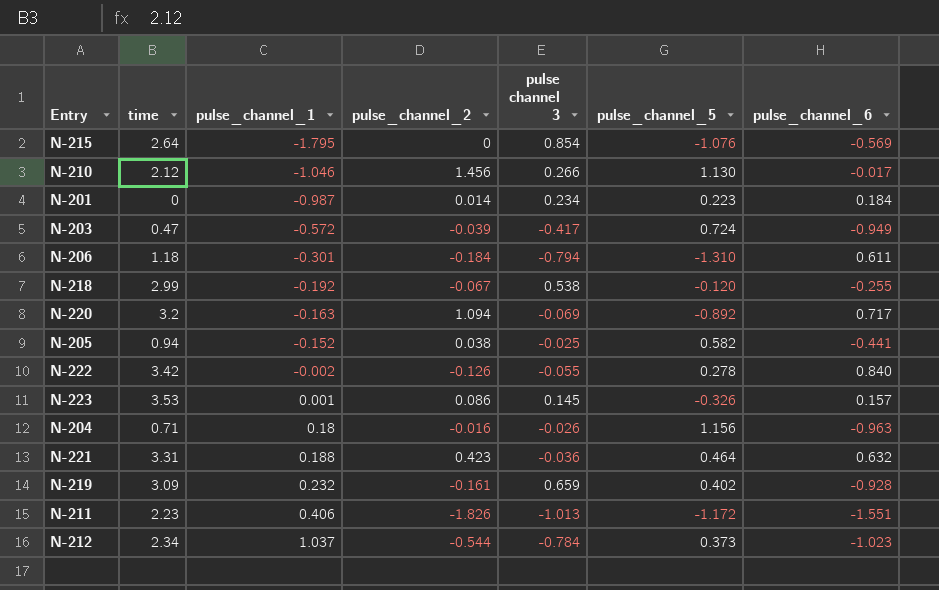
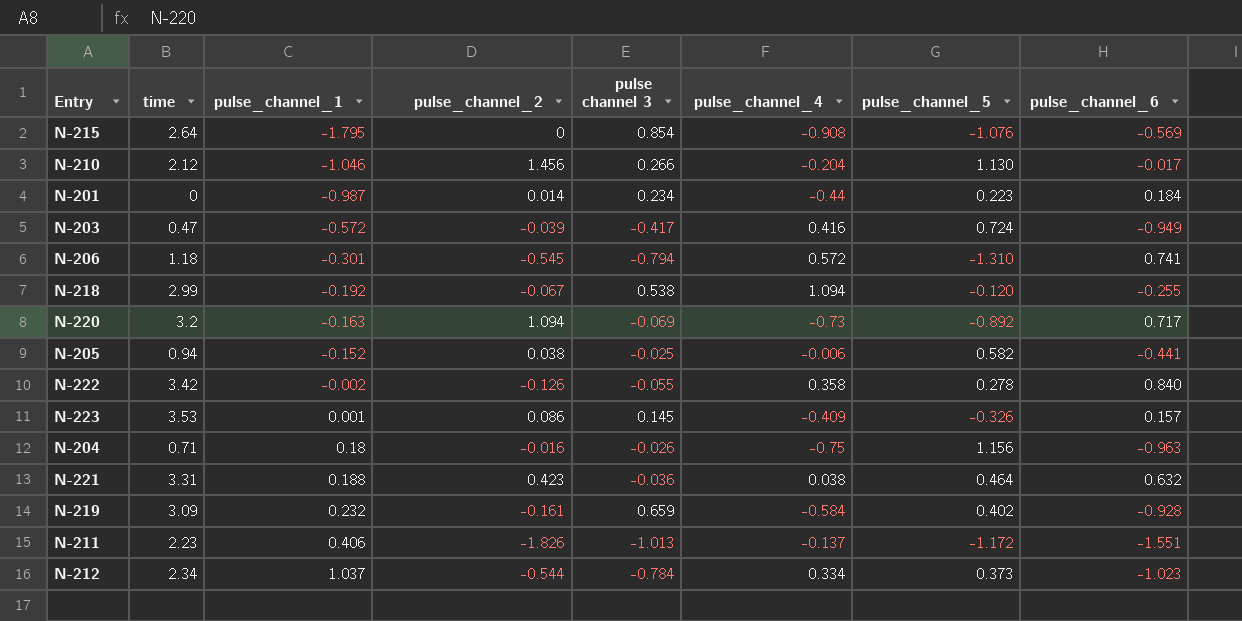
column pulse_channel_4 | position: none -> 6
N-206 | pulse_channel_2: -0.184 -> -0.545
N-206 | pulse_channel_6: 0.611 -> 0.741

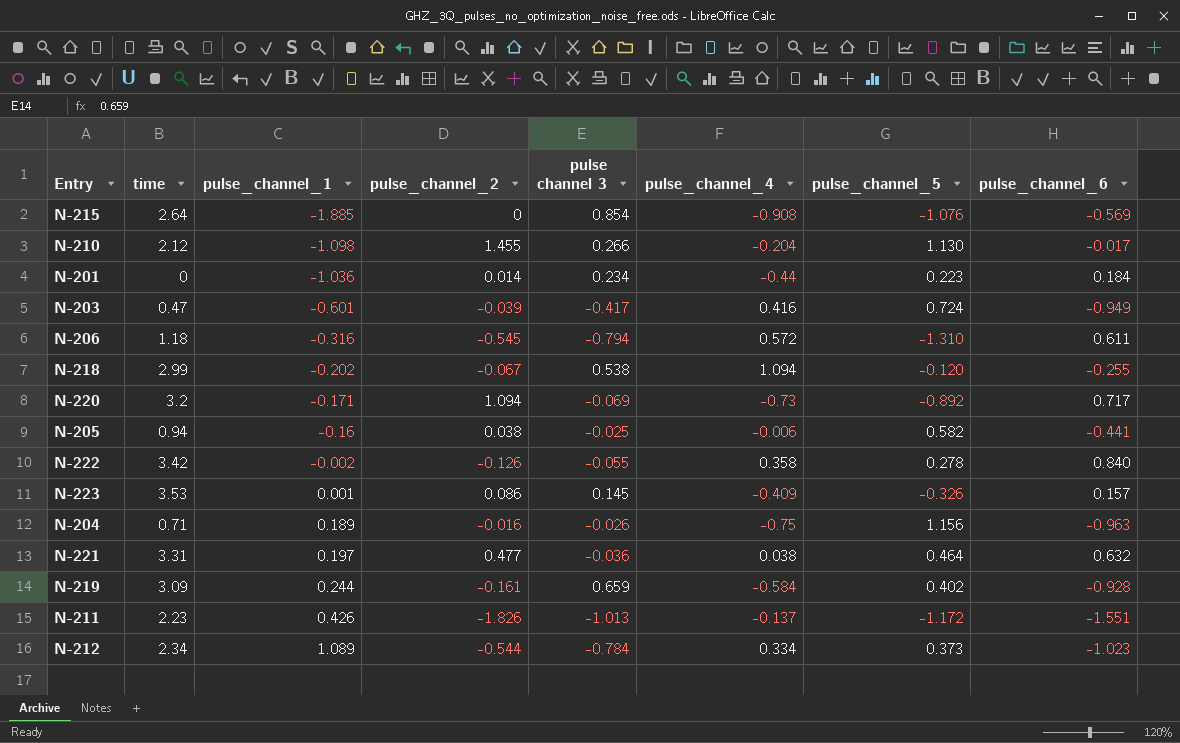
N-215 | pulse_channel_1: -1.795 -> -1.885
N-210 | pulse_channel_1: -1.046 -> -1.098
N-210 | pulse_channel_2: 1.456 -> 1.455
N-201 | pulse_channel_1: -0.987 -> -1.036
N-203 | pulse_channel_1: -0.572 -> -0.601
N-206 | pulse_channel_1: -0.301 -> -0.316
N-206 | pulse_channel_6: 0.741 -> 0.611
N-218 | pulse_channel_1: -0.192 -> -0.202
N-220 | pulse_channel_1: -0.163 -> -0.171
N-205 | pulse_channel_1: -0.152 -> -0.16
N-204 | pulse_channel_1: 0.18 -> 0.189
N-221 | pulse_channel_1: 0.188 -> 0.197
N-221 | pulse_channel_2: 0.423 -> 0.477
N-219 | pulse_channel_1: 0.232 -> 0.244
N-211 | pulse_channel_1: 0.406 -> 0.426
N-212 | pulse_channel_1: 1.037 -> 1.089

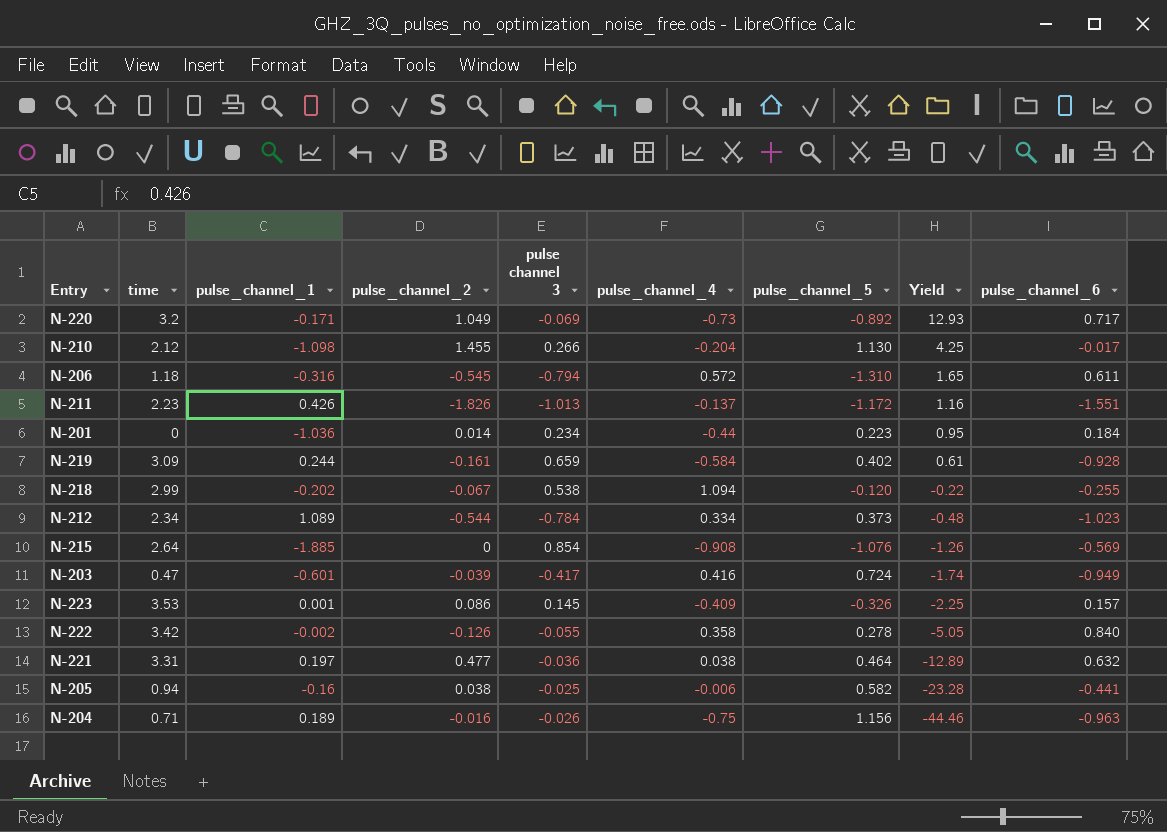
row order: pulse_channel_1 ascending -> Yield descending
column Yield | formula: none -> [pulse_channel_5] / [pulse channel 3]
N-220 | pulse_channel_2: 1.094 -> 1.049

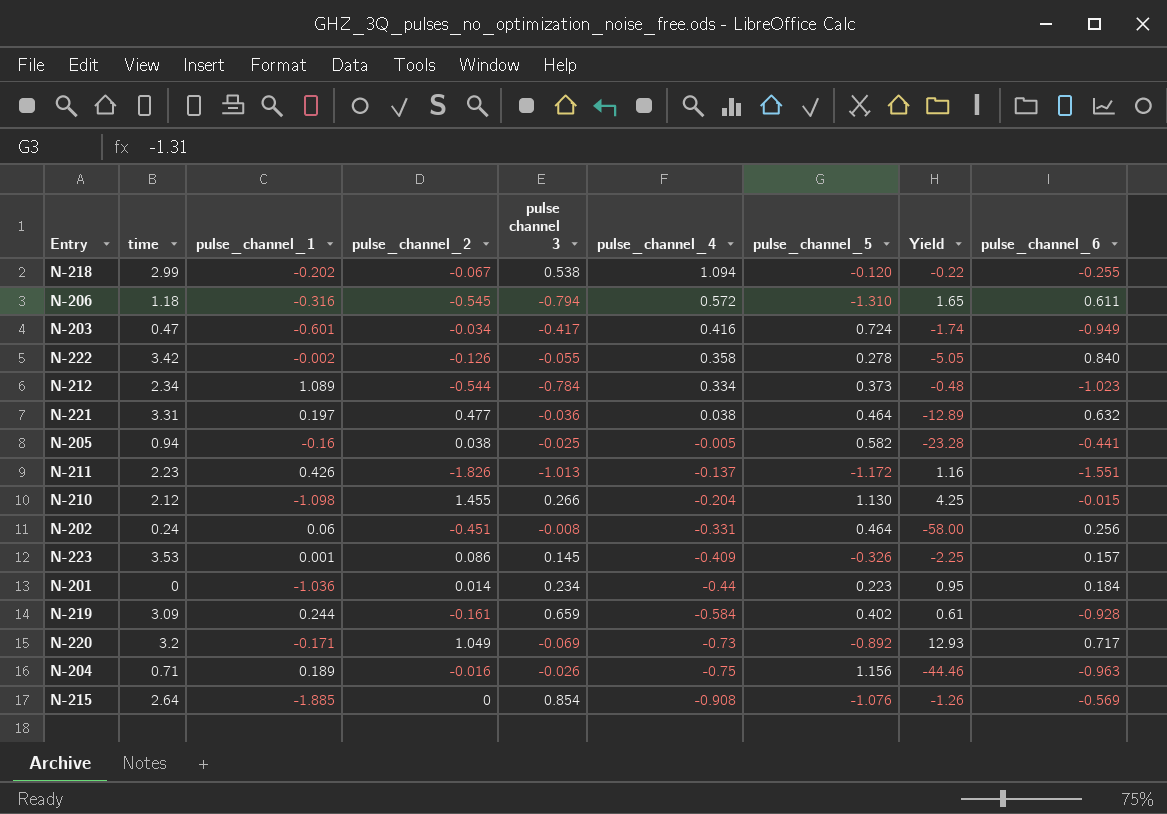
row order: Yield descending -> pulse_channel_4 descending
N-203 | pulse_channel_2: -0.039 -> -0.034
N-205 | pulse_channel_4: -0.006 -> -0.005
N-210 | pulse_channel_6: -0.017 -> -0.015
row N-202: none -> 0.24 | 0.06 | -0.451 | -0.008 | -0.331 | 0.464 | -58.00 | 0.256

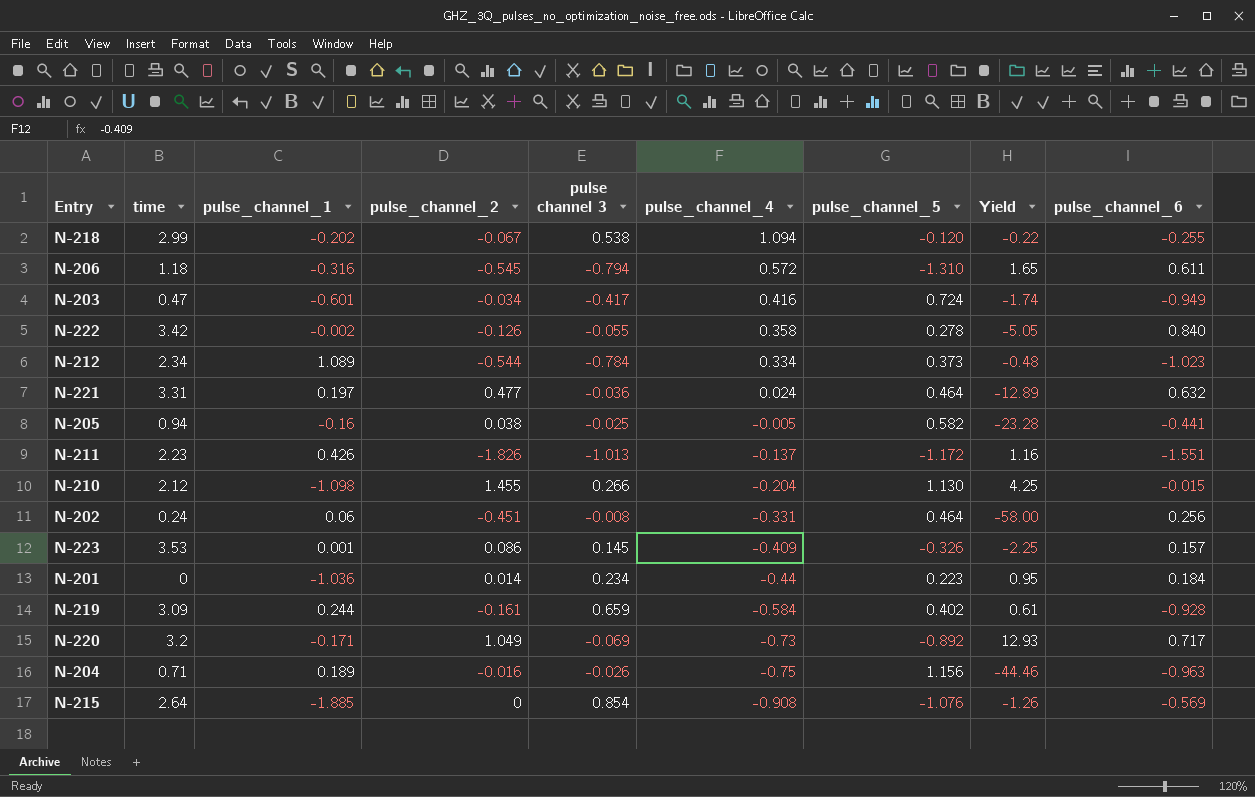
N-221 | pulse_channel_4: 0.038 -> 0.024

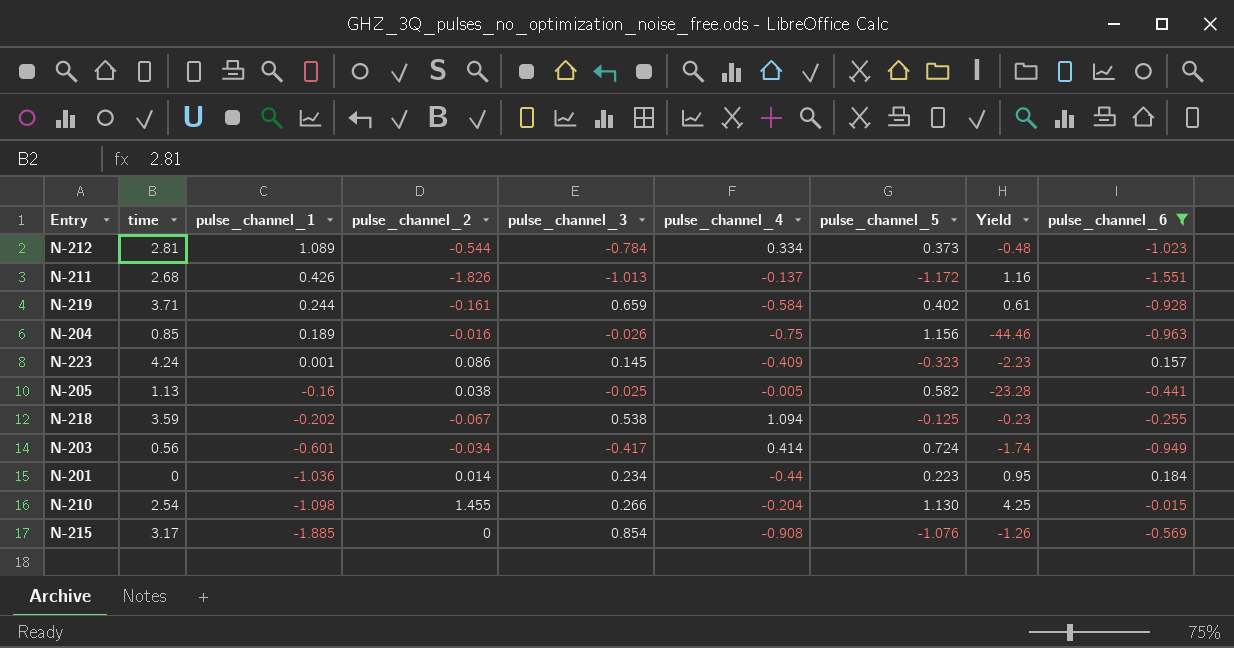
filter: none -> pulse_channel_6 <= 0.184
row order: pulse_channel_4 descending -> pulse_channel_1 descending
column name: pulse channel 3 -> pulse_channel_3
N-212 | time: 2.34 -> 2.81
N-211 | time: 2.23 -> 2.68
N-219 | time: 3.09 -> 3.71
N-204 | time: 0.71 -> 0.85
N-223 | time: 3.53 -> 4.24
N-223 | pulse_channel_5: -0.326 -> -0.323
N-223 | Yield: -2.25 -> -2.23
N-205 | time: 0.94 -> 1.13
N-218 | time: 2.99 -> 3.59
N-218 | pulse_channel_5: -0.120 -> -0.125
N-218 | Yield: -0.22 -> -0.23
N-203 | time: 0.47 -> 0.56
N-203 | pulse_channel_4: 0.416 -> 0.414
N-210 | time: 2.12 -> 2.54
N-215 | time: 2.64 -> 3.17

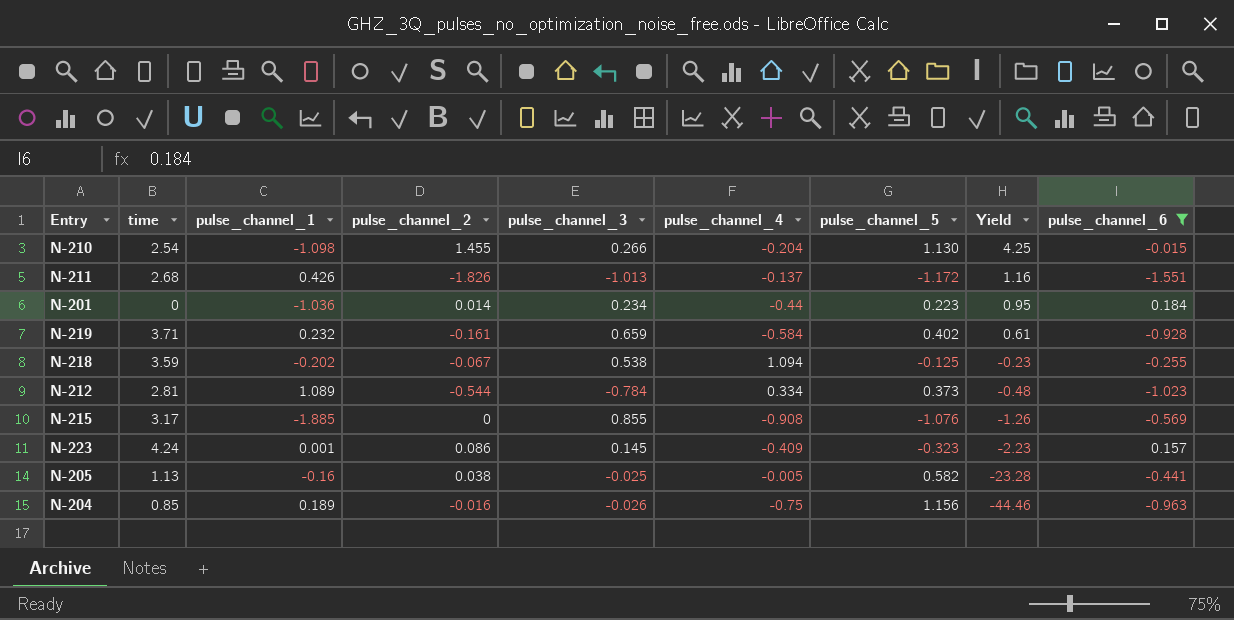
row order: pulse_channel_1 descending -> Yield descending
row N-203: 0.56 | -0.601 | -0.034 | -0.417 | 0.414 | 0.724 | -1.74 | -0.949 -> none
N-219 | pulse_channel_1: 0.244 -> 0.232
N-215 | pulse_channel_3: 0.854 -> 0.855

